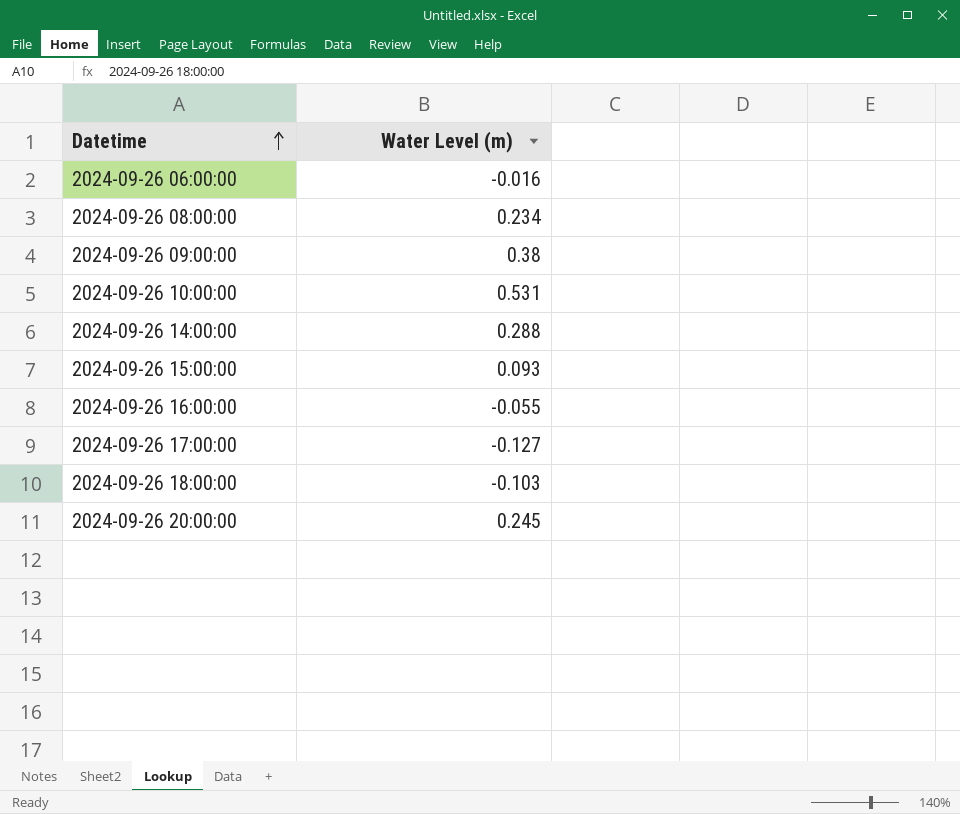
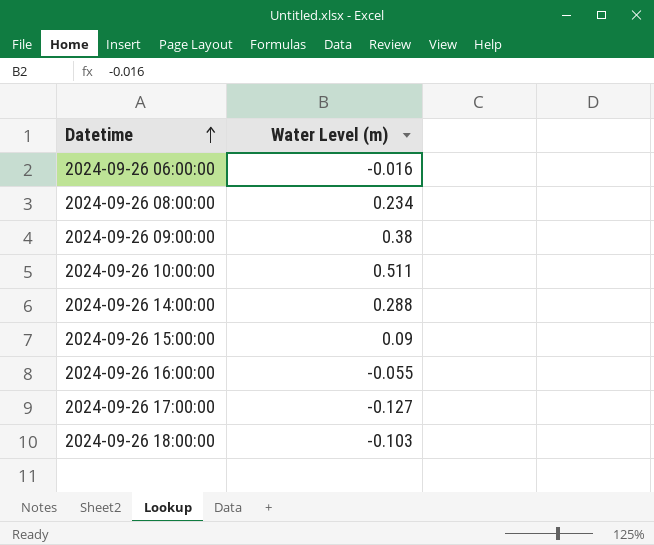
row 2024-09-26 20:00:00: 0.245 -> none
2024-09-26 10:00:00 | Water Level (m): 0.531 -> 0.511
2024-09-26 15:00:00 | Water Level (m): 0.093 -> 0.09

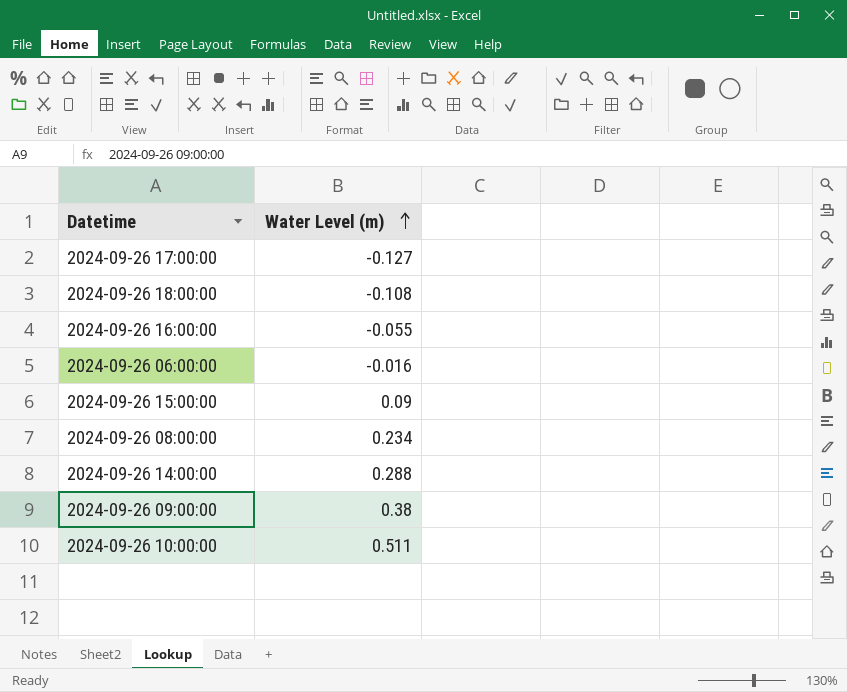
row order: Datetime ascending -> Water Level (m) ascending
2024-09-26 18:00:00 | Water Level (m): -0.103 -> -0.108

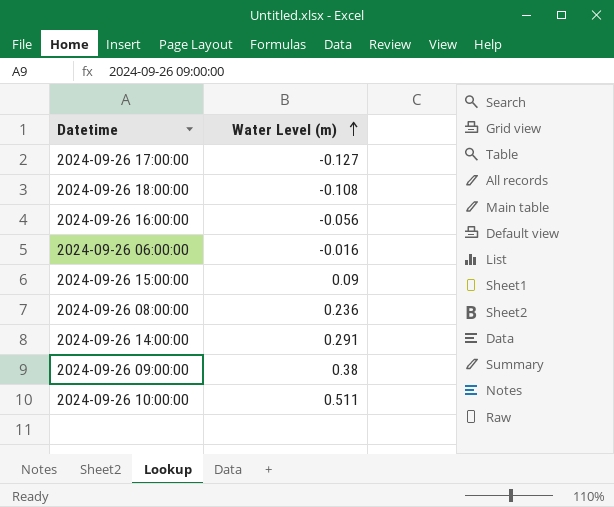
2024-09-26 16:00:00 | Water Level (m): -0.055 -> -0.056
2024-09-26 08:00:00 | Water Level (m): 0.234 -> 0.236
2024-09-26 14:00:00 | Water Level (m): 0.288 -> 0.291

